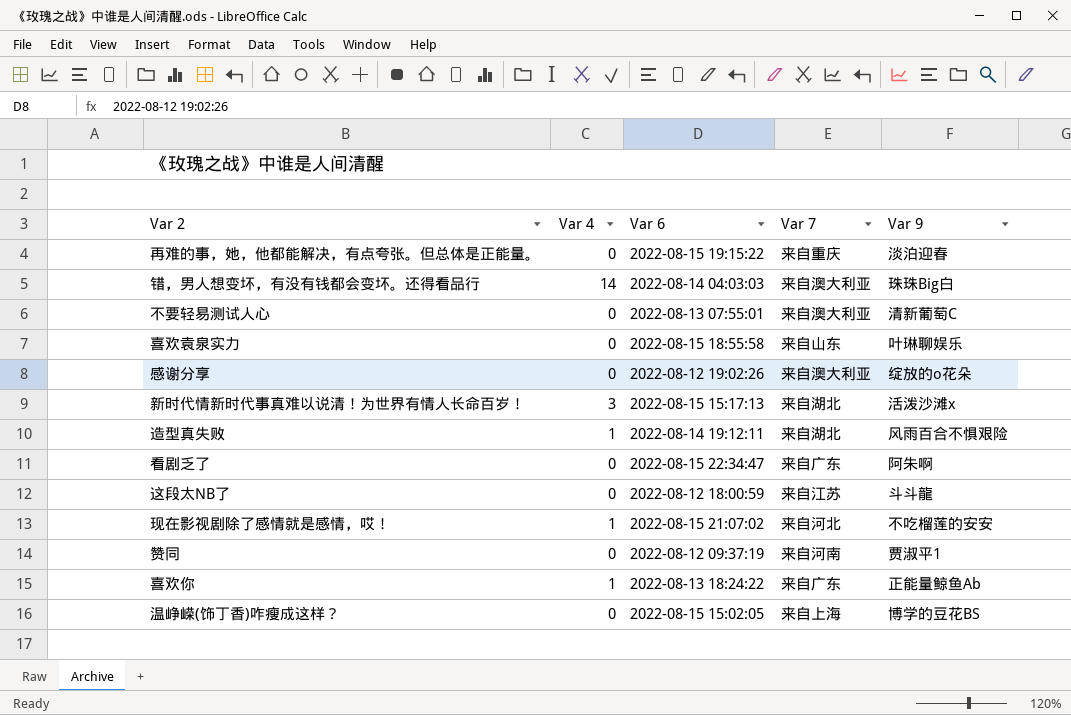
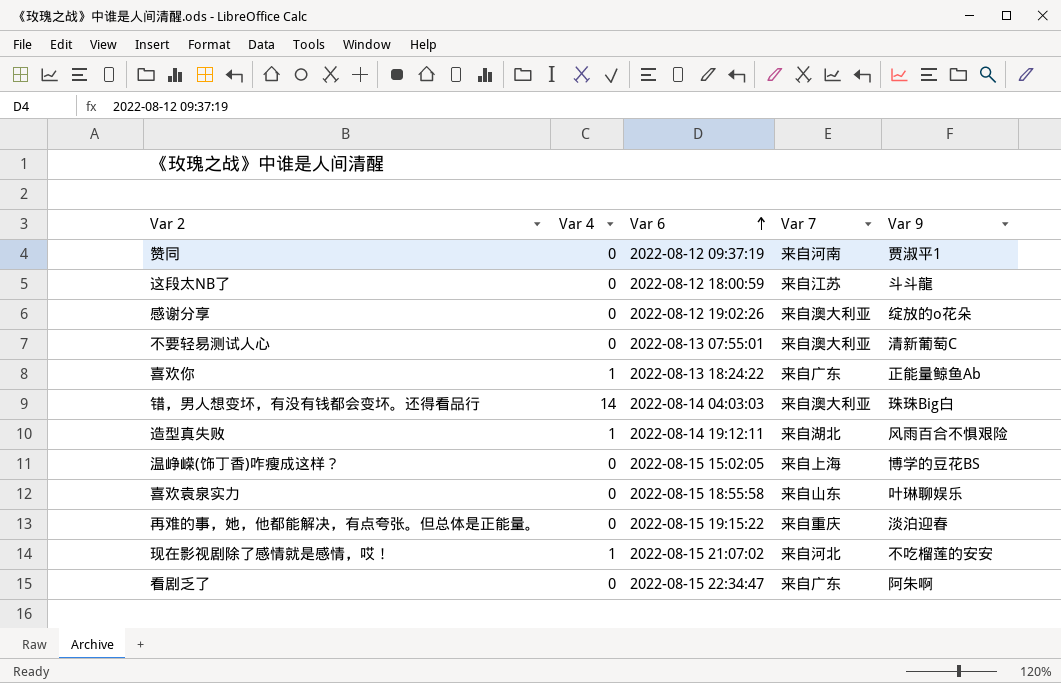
row order: none -> Var 6 ascending
row 新时代情新时代事真难以说清！为世界有情人长命百岁！: 3 | 2022-08-15 15:17:13 | 来自湖北 | 活泼沙滩x -> none

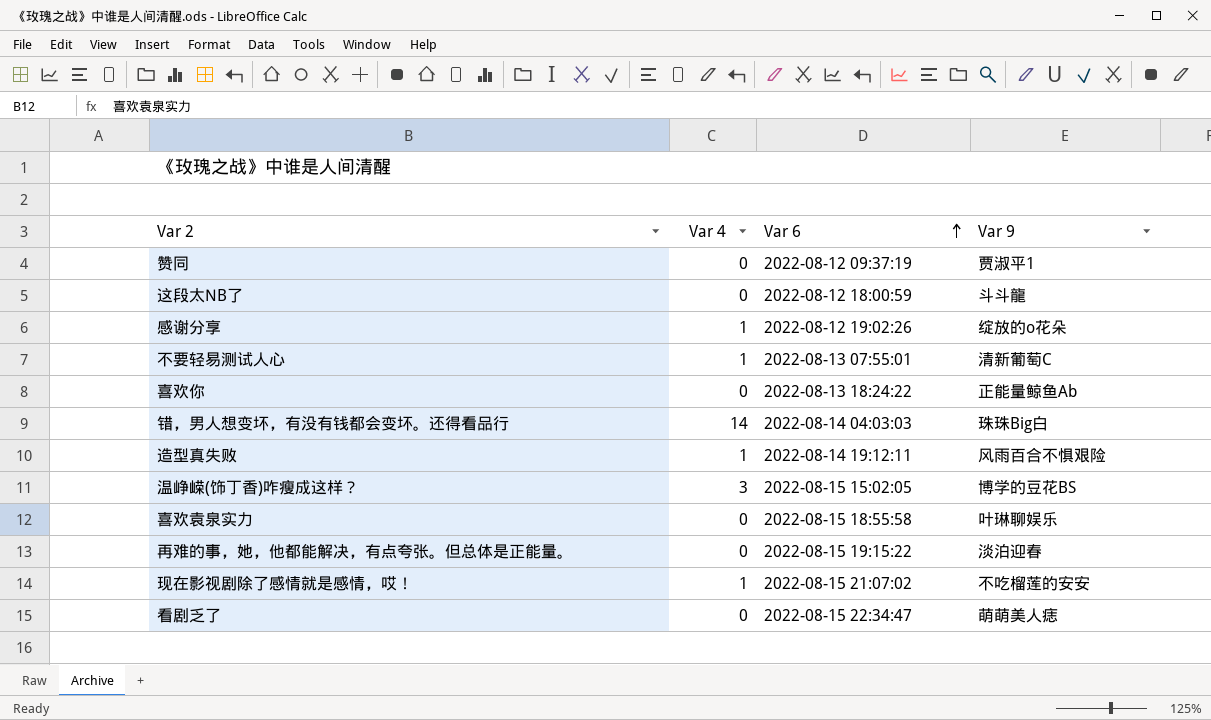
column Var 7 | position: 4 -> none
感谢分享 | Var 4: 0 -> 1
不要轻易测试人心 | Var 4: 0 -> 1
喜欢你 | Var 4: 1 -> 0
温峥嵘(饰丁香)咋瘦成这样？ | Var 4: 0 -> 3
看剧乏了 | Var 9: 阿朱啊 -> 萌萌美人痣

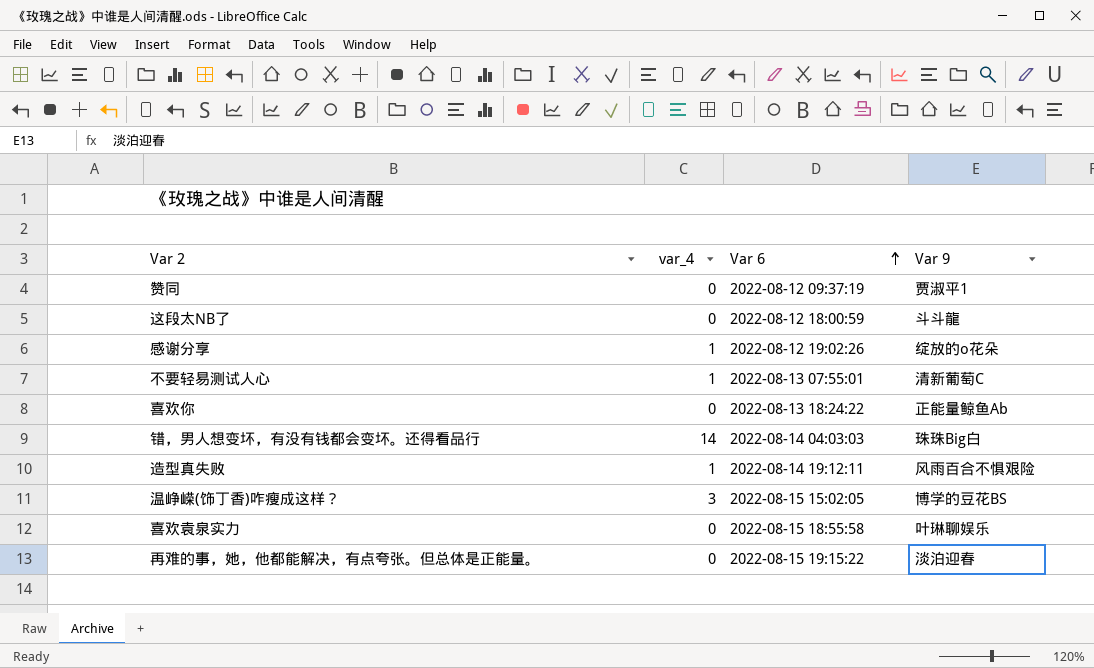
column name: Var 4 -> var_4
row 现在影视剧除了感情就是感情，哎！: 1 | 2022-08-15 21:07:02 | 不吃榴莲的安安 -> none
row 看剧乏了: 0 | 2022-08-15 22:34:47 | 萌萌美人痣 -> none

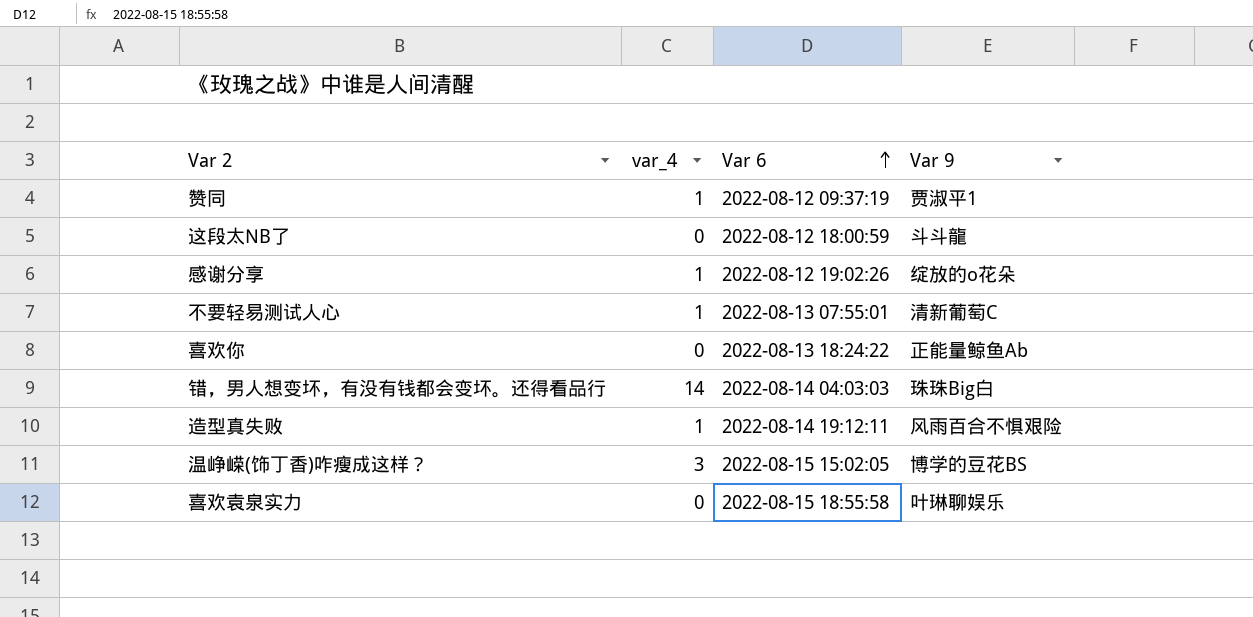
row 再难的事，她，他都能解决，有点夸张。但总体是正能量。: 0 | 2022-08-15 19:15:22 | 淡泊迎春 -> none
赞同 | var_4: 0 -> 1

